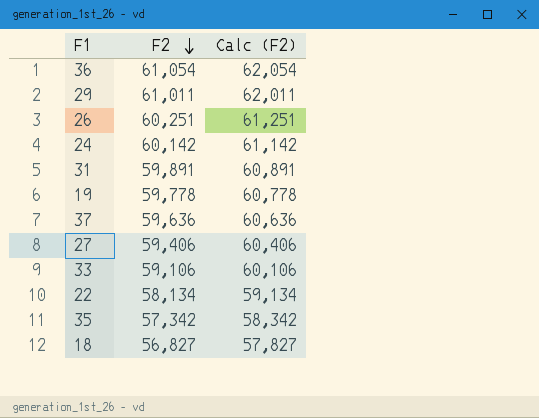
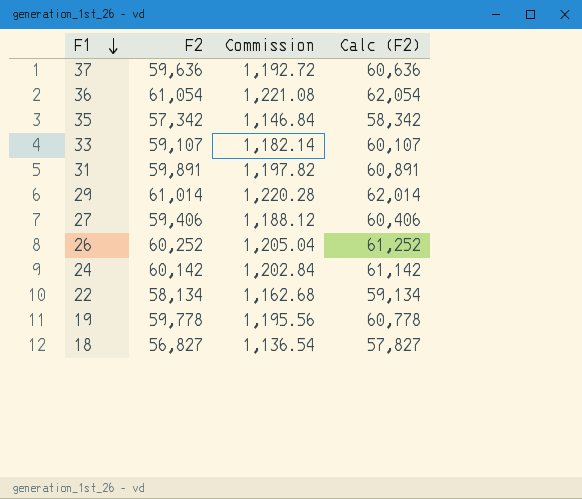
row order: F2 descending -> F1 descending
column Commission | formula: none -> [F2] * 0.02
33 | F2: 59,106 -> 59,107
33 | Calc (F2): 60,106 -> 60,107
29 | F2: 61,011 -> 61,014
29 | Calc (F2): 62,011 -> 62,014
26 | F2: 60,251 -> 60,252
26 | Calc (F2): 61,251 -> 61,252

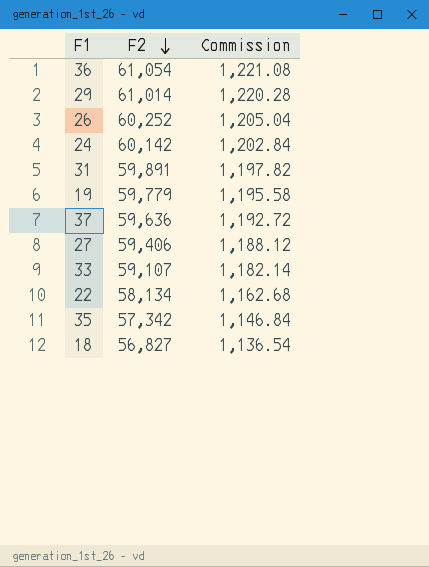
row order: F1 descending -> F2 descending
column Calc (F2) | formula: [F2] + 1000 -> none
19 | F2: 59,778 -> 59,779
19 | Commission: 1,195.56 -> 1,195.58

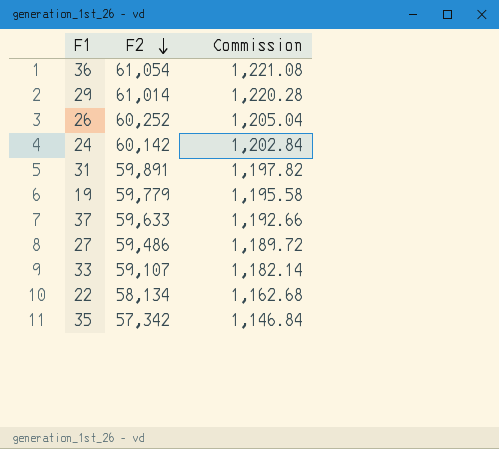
row 18: 56,827 | 1,136.54 -> none
37 | F2: 59,636 -> 59,633
37 | Commission: 1,192.72 -> 1,192.66
27 | F2: 59,406 -> 59,486
27 | Commission: 1,188.12 -> 1,189.72

